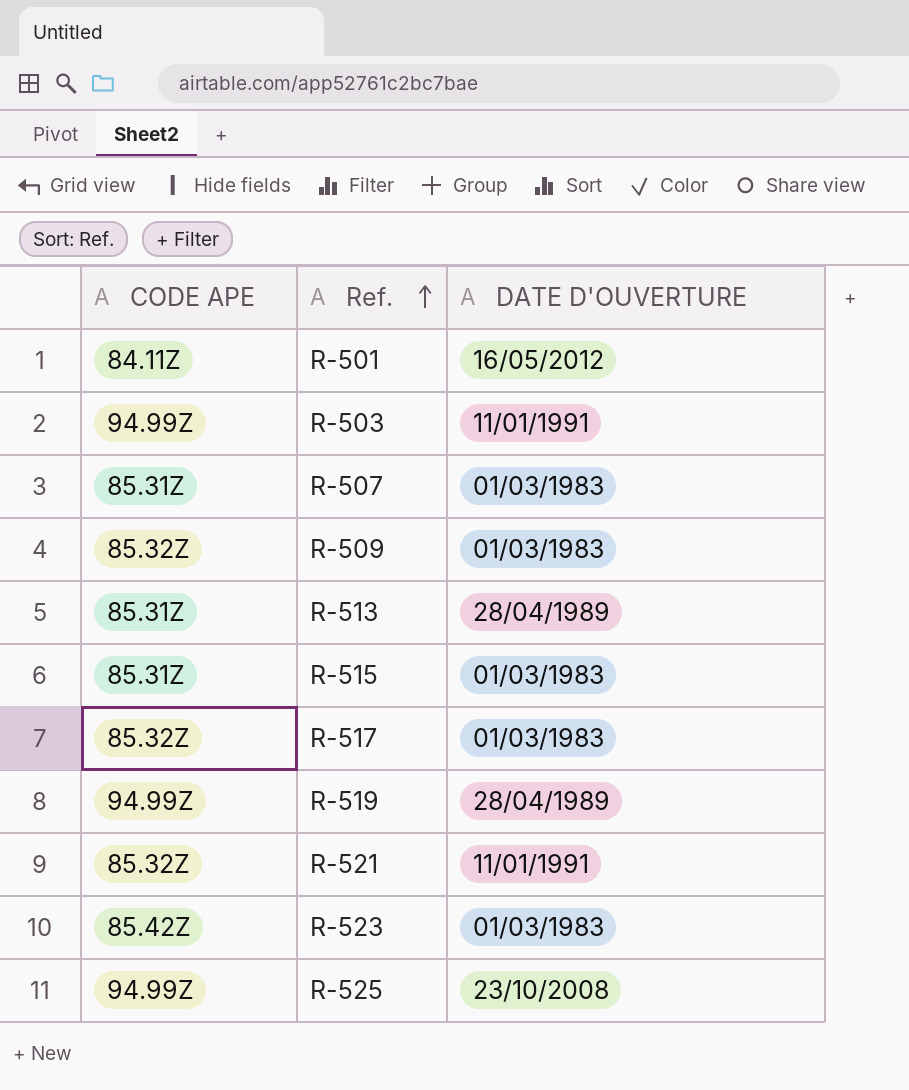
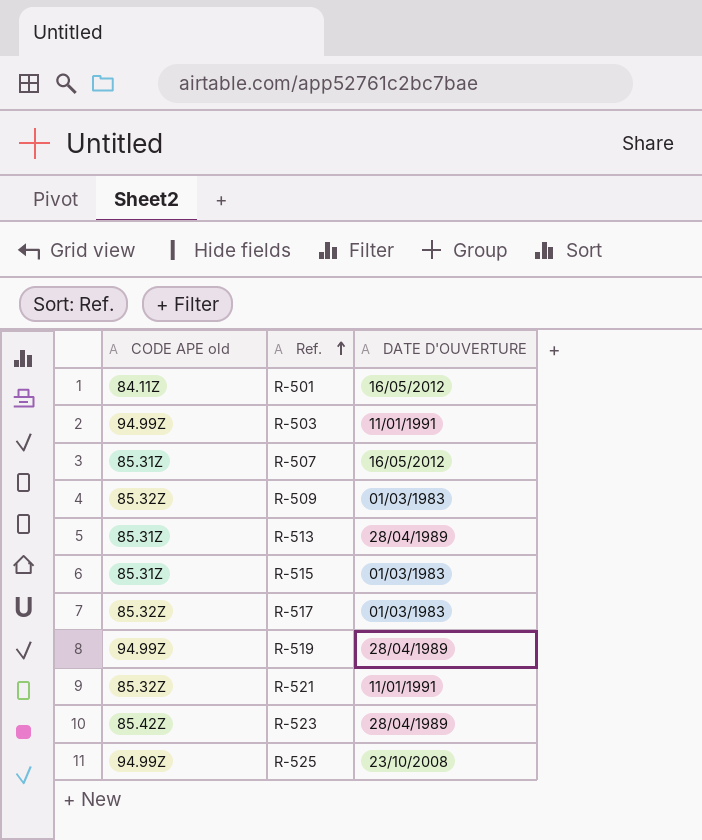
column name: CODE APE -> CODE APE old
R-507 | DATE D'OUVERTURE: 01/03/1983 -> 16/05/2012
R-523 | DATE D'OUVERTURE: 01/03/1983 -> 28/04/1989

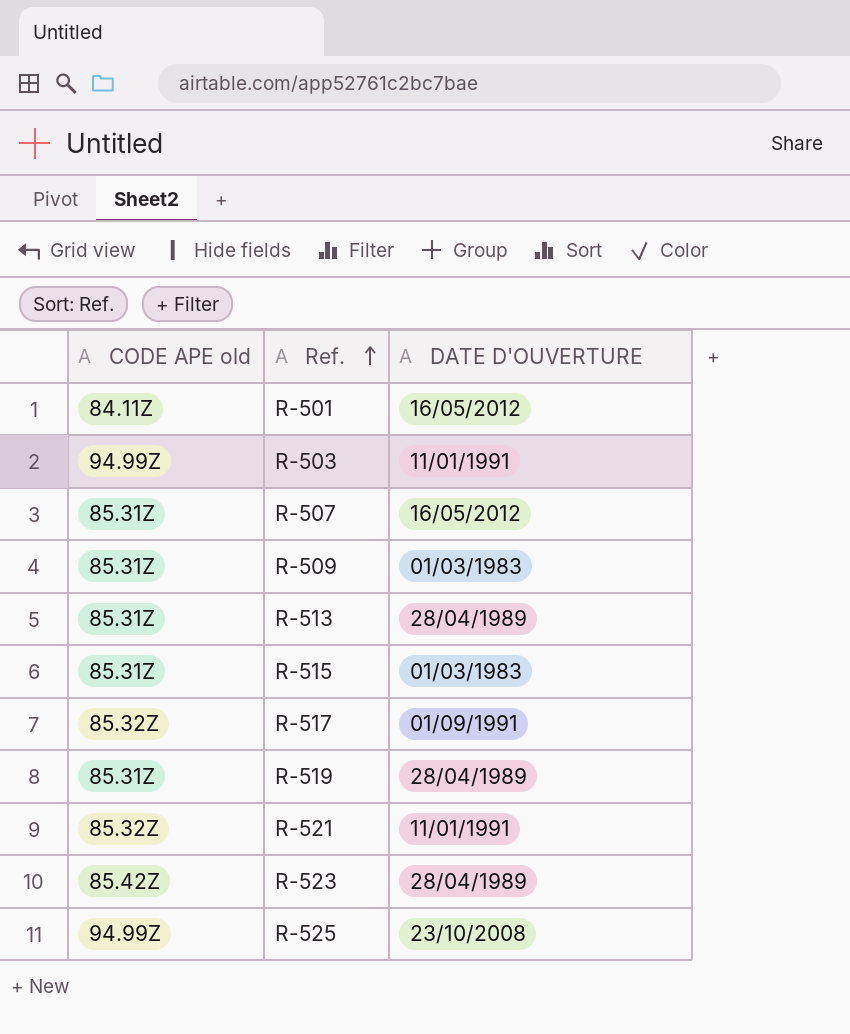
R-509 | CODE APE old: 85.32Z -> 85.31Z
R-517 | DATE D'OUVERTURE: 01/03/1983 -> 01/09/1991
R-519 | CODE APE old: 94.99Z -> 85.31Z

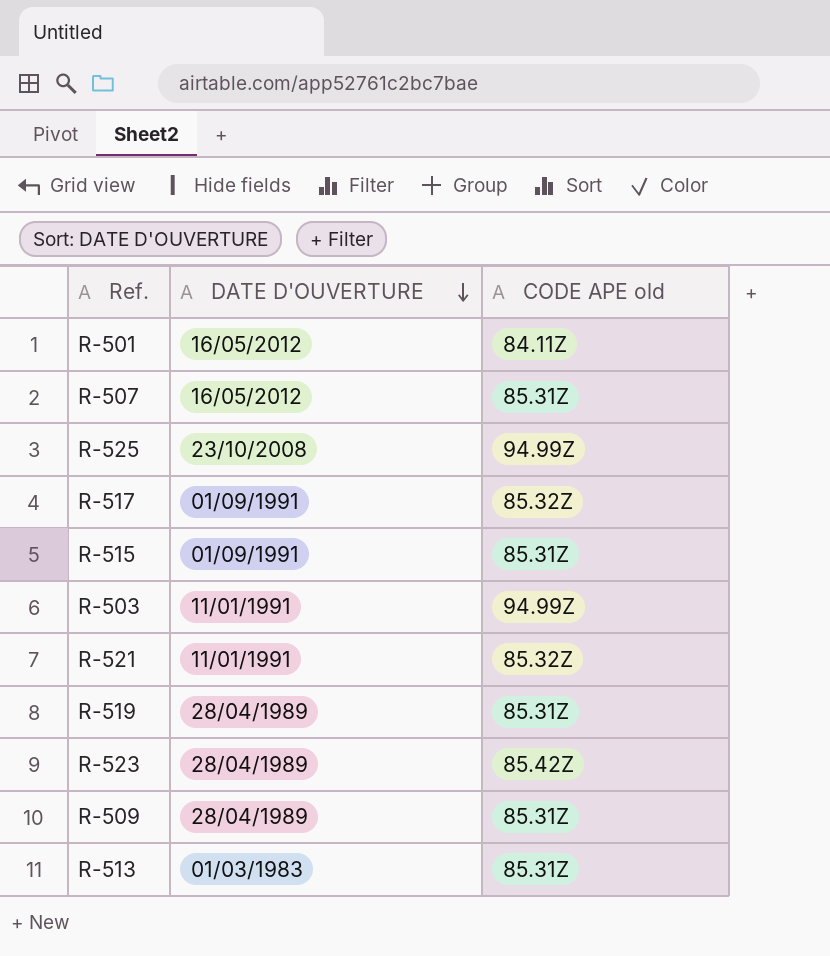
row order: Ref. ascending -> DATE D'OUVERTURE descending
column CODE APE old | position: 1 -> 3
R-515 | DATE D'OUVERTURE: 01/03/1983 -> 01/09/1991
R-509 | DATE D'OUVERTURE: 01/03/1983 -> 28/04/1989
R-513 | DATE D'OUVERTURE: 28/04/1989 -> 01/03/1983

